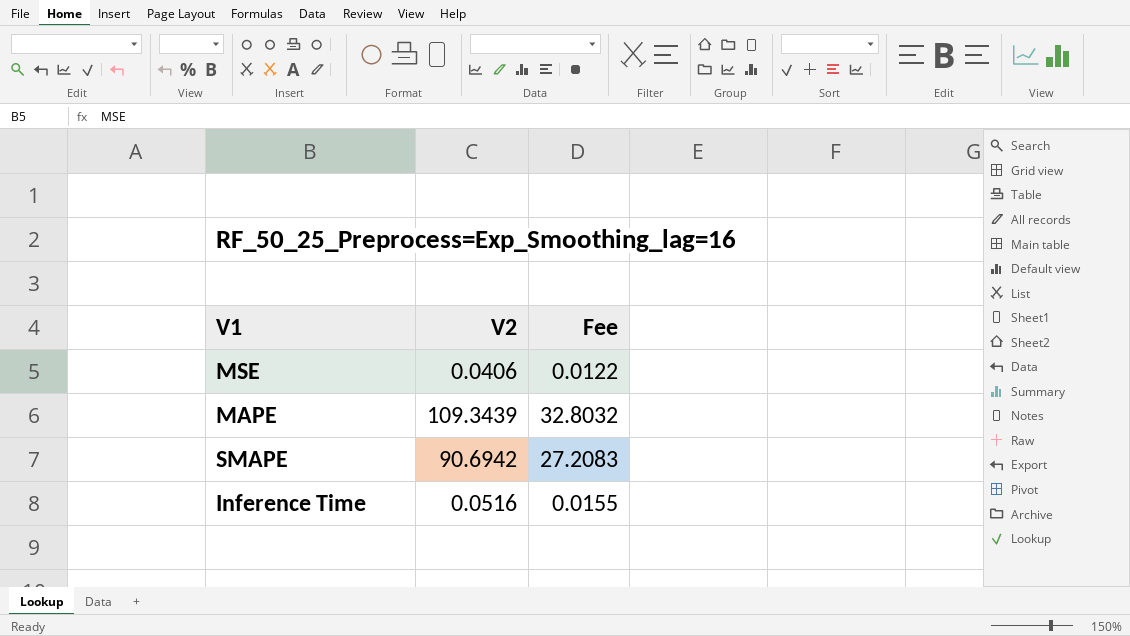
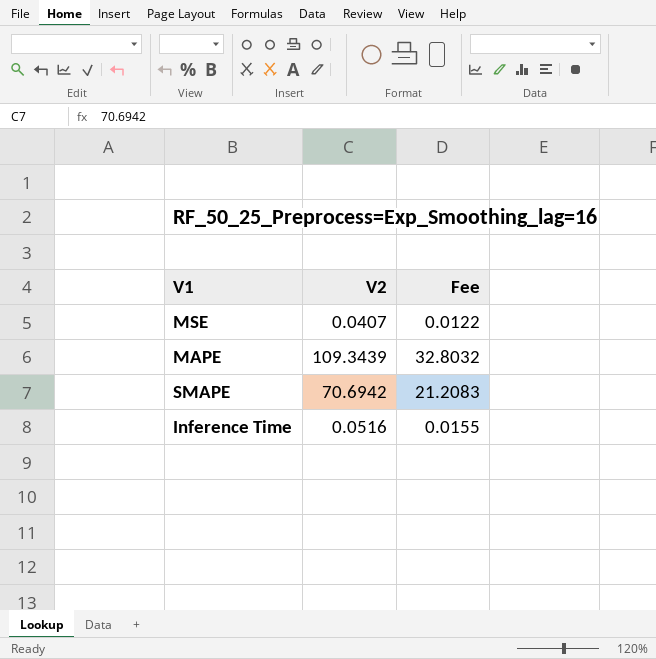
MSE | V2: 0.0406 -> 0.0407
SMAPE | V2: 90.6942 -> 70.6942
SMAPE | Fee: 27.2083 -> 21.2083

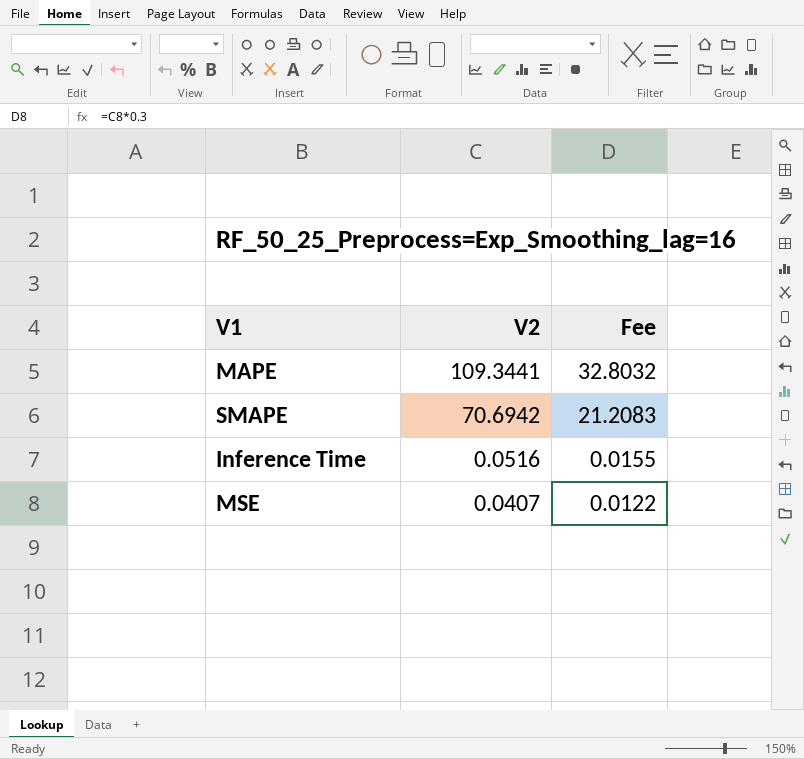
row order: none -> V2 descending
MAPE | V2: 109.3439 -> 109.3441

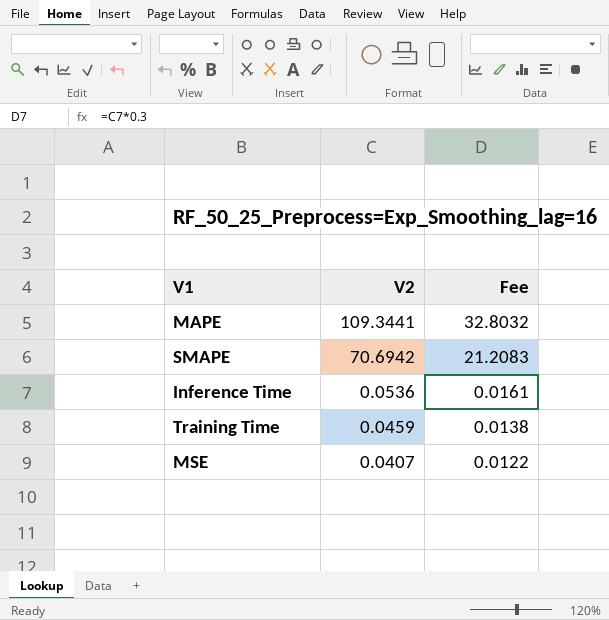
Inference Time | V2: 0.0516 -> 0.0536
Inference Time | Fee: 0.0155 -> 0.0161
row Training Time: none -> 0.0459 | 0.0138

